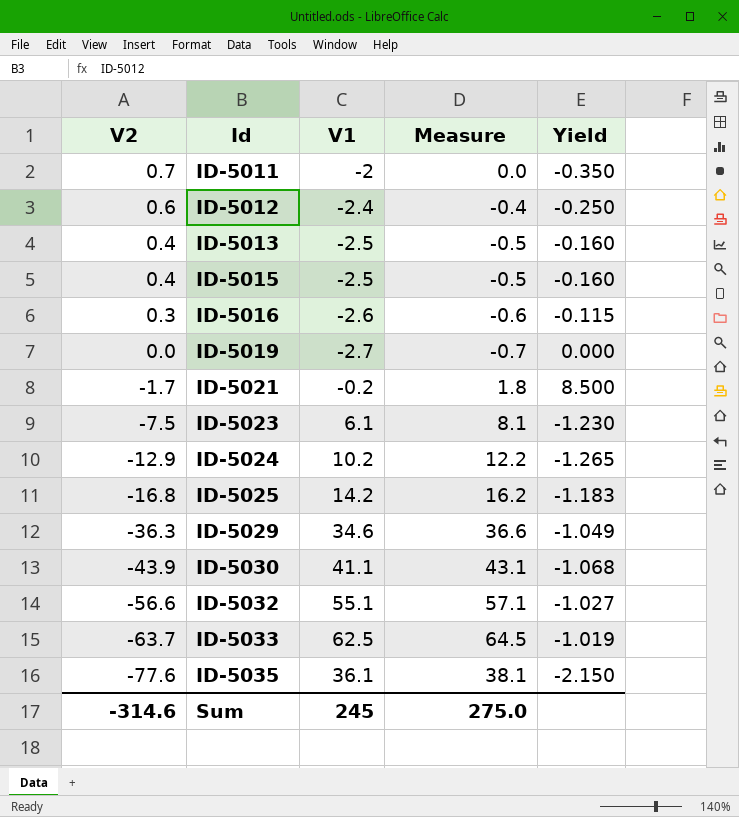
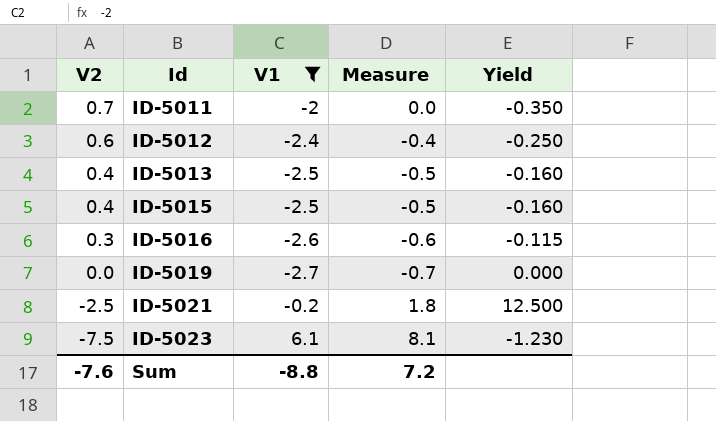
filter: none -> V1 <= 6.1
ID-5021 | V2: -1.7 -> -2.5
ID-5021 | Yield: 8.500 -> 12.500
Sum | V2: -314.6 -> -7.6
Sum | V1: 245 -> -8.8
Sum | Measure: 275.0 -> 7.2

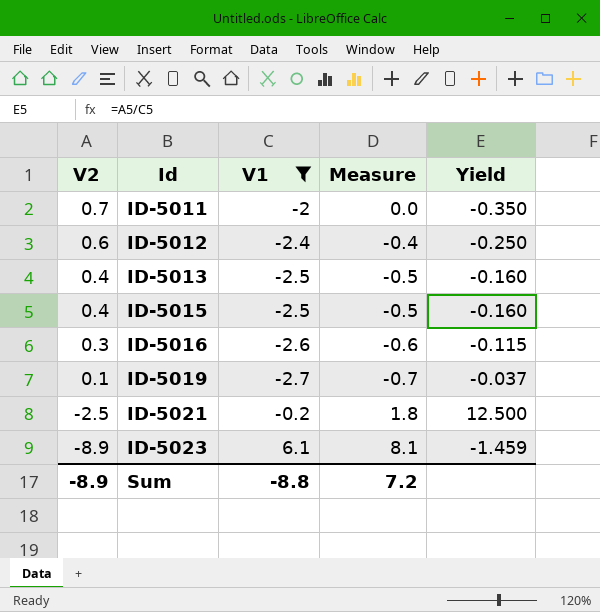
ID-5019 | V2: 0.0 -> 0.1
ID-5019 | Yield: 0.000 -> -0.037
ID-5023 | V2: -7.5 -> -8.9
ID-5023 | Yield: -1.230 -> -1.459
Sum | V2: -7.6 -> -8.9

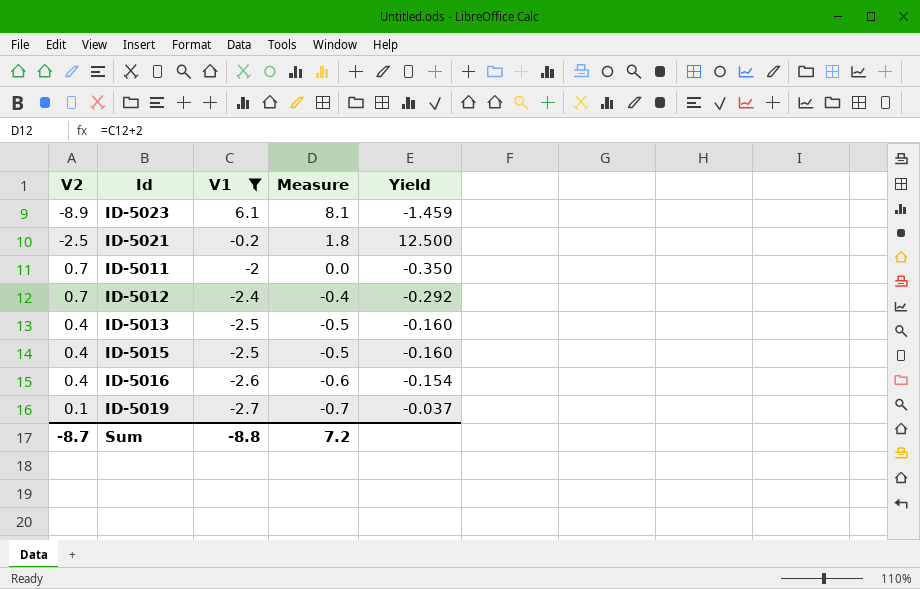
row order: V2 descending -> V1 descending
ID-5012 | V2: 0.6 -> 0.7
ID-5012 | Yield: -0.250 -> -0.292
ID-5016 | V2: 0.3 -> 0.4
ID-5016 | Yield: -0.115 -> -0.154
Sum | V2: -8.9 -> -8.7

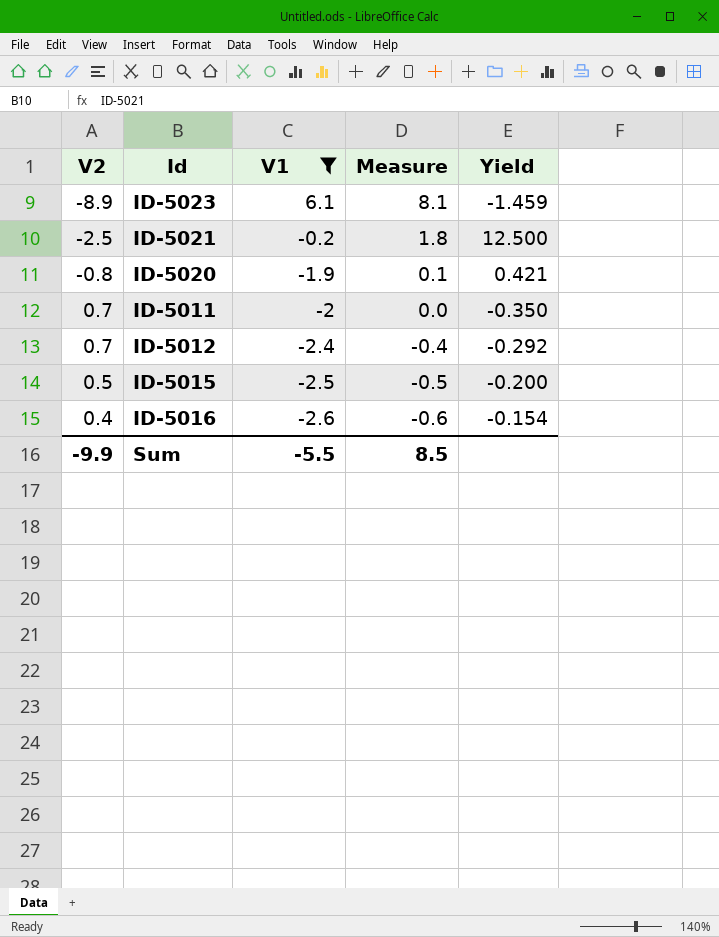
row ID-5013: 0.4 | -2.5 | -0.5 | -0.160 -> none
row ID-5019: 0.1 | -2.7 | -0.7 | -0.037 -> none
row ID-5020: none -> -0.8 | -1.9 | 0.1 | 0.421
ID-5015 | V2: 0.4 -> 0.5
ID-5015 | Yield: -0.160 -> -0.200
Sum | V2: -8.7 -> -9.9
Sum | V1: -8.8 -> -5.5
Sum | Measure: 7.2 -> 8.5

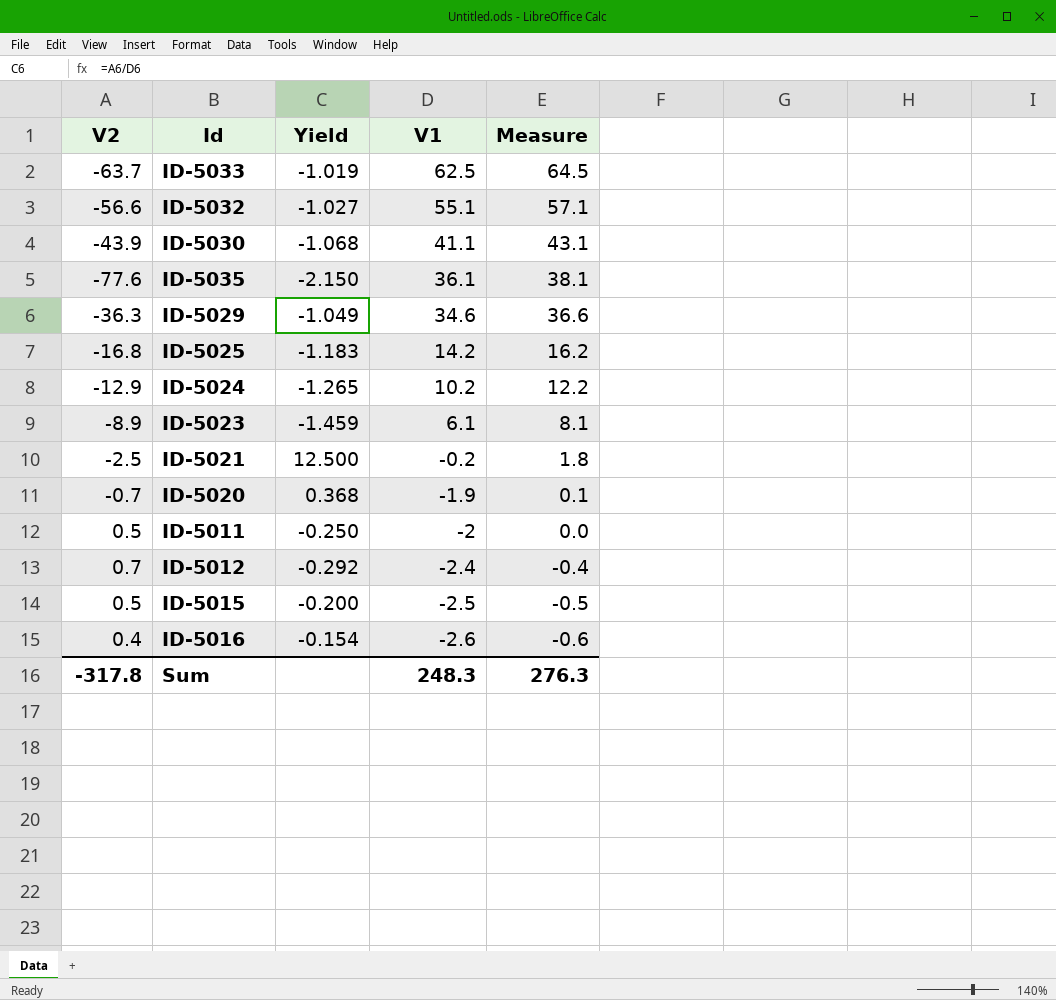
filter: V1 <= 6.1 -> none
column Yield | position: 5 -> 3
ID-5020 | V2: -0.8 -> -0.7
ID-5020 | Yield: 0.421 -> 0.368
ID-5011 | V2: 0.7 -> 0.5
ID-5011 | Yield: -0.350 -> -0.250
Sum | V2: -9.9 -> -317.8
Sum | V1: -5.5 -> 248.3
Sum | Measure: 8.5 -> 276.3

